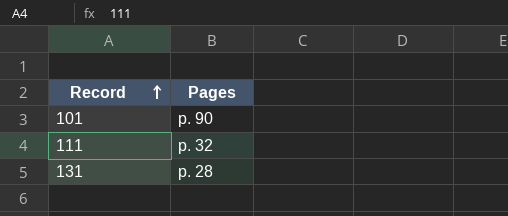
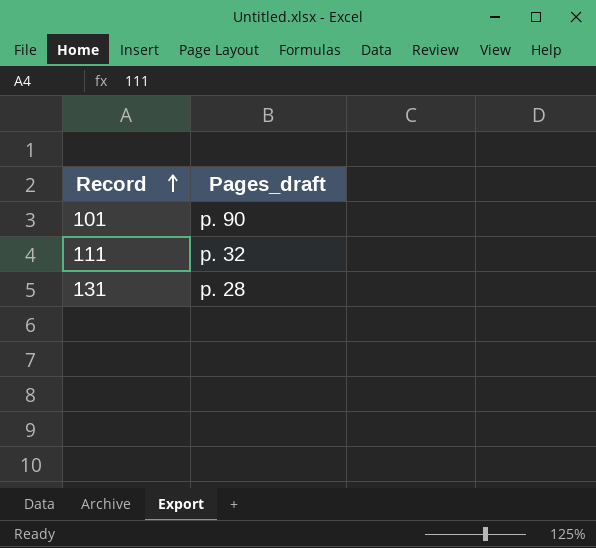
column name: Pages -> Pages_draft

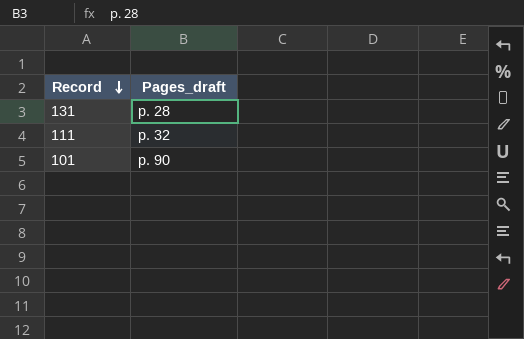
row order: Record ascending -> Record descending

